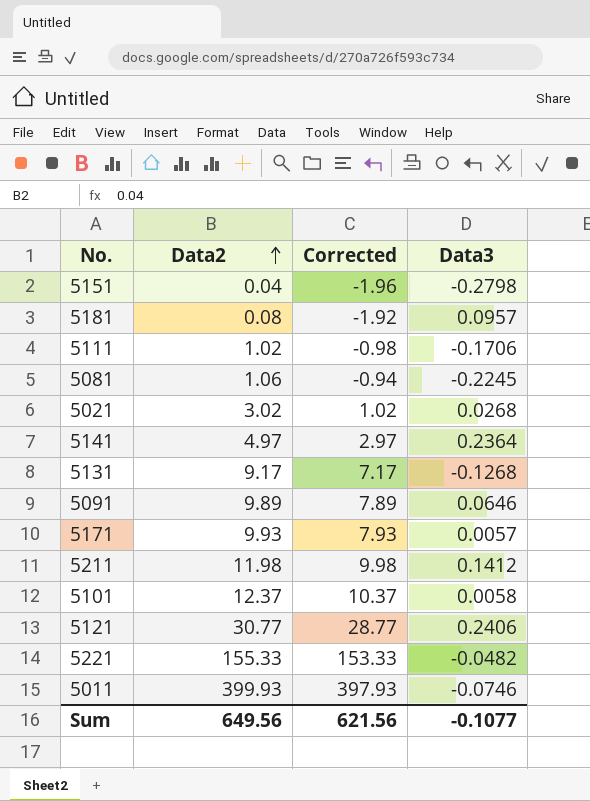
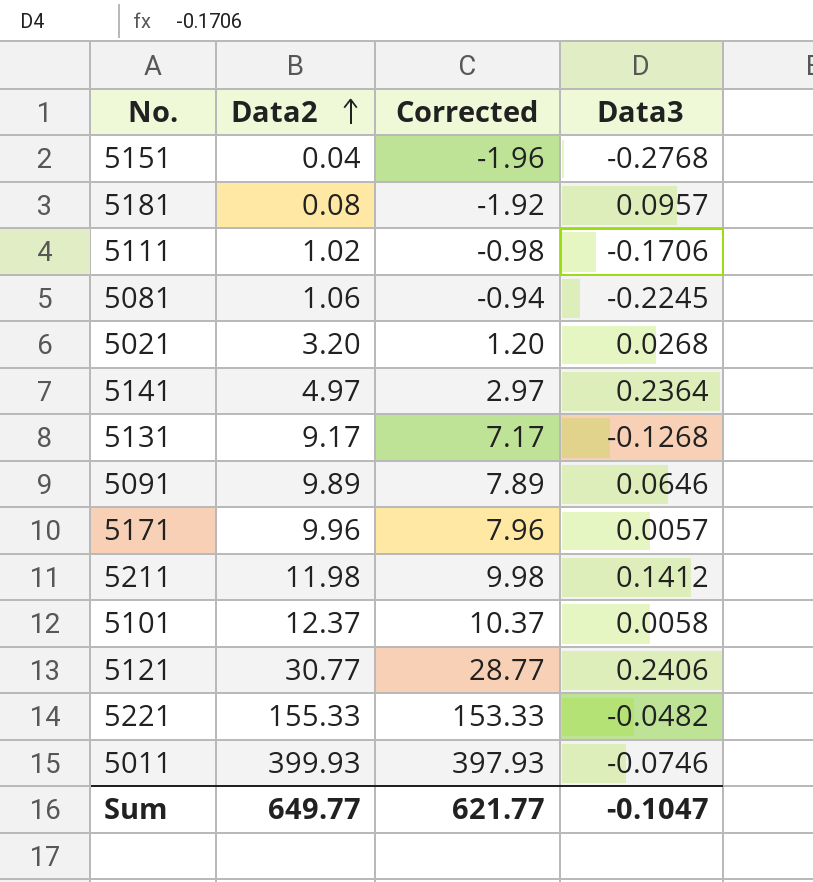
5151 | Data3: -0.2798 -> -0.2768
5021 | Data2: 3.02 -> 3.20
5021 | Corrected: 1.02 -> 1.20
5171 | Data2: 9.93 -> 9.96
5171 | Corrected: 7.93 -> 7.96
Sum | Data2: 649.56 -> 649.77
Sum | Corrected: 621.56 -> 621.77
Sum | Data3: -0.1077 -> -0.1047

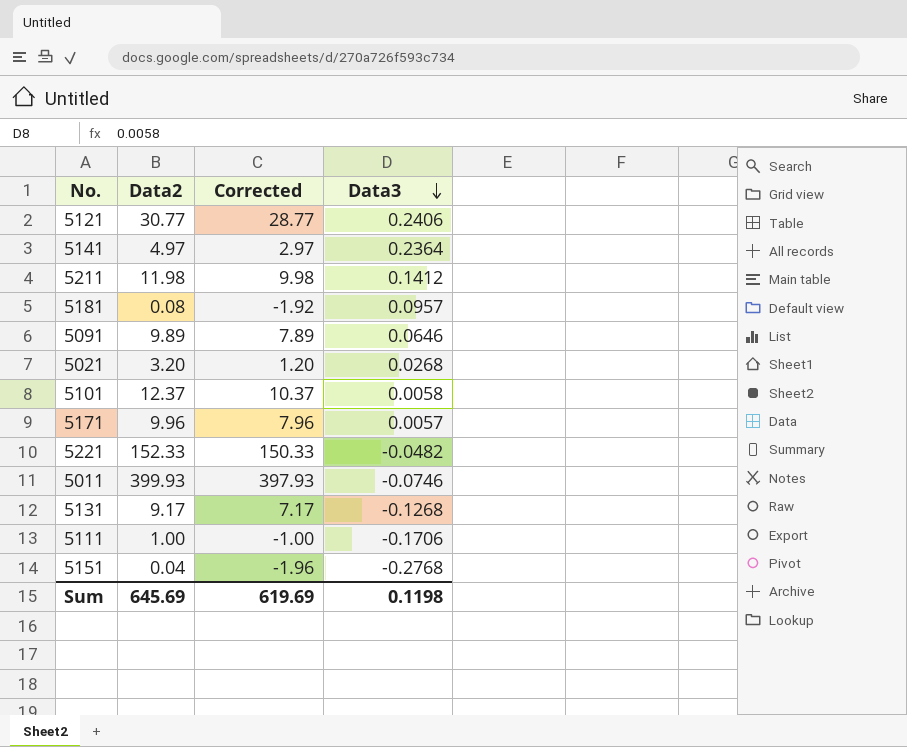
row order: Data2 ascending -> Data3 descending
row 5081: 1.06 | -0.94 | -0.2245 -> none
5221 | Data2: 155.33 -> 152.33
5221 | Corrected: 153.33 -> 150.33
5111 | Data2: 1.02 -> 1.00
5111 | Corrected: -0.98 -> -1.00
Sum | Data2: 649.77 -> 645.69
Sum | Corrected: 621.77 -> 619.69
Sum | Data3: -0.1047 -> 0.1198

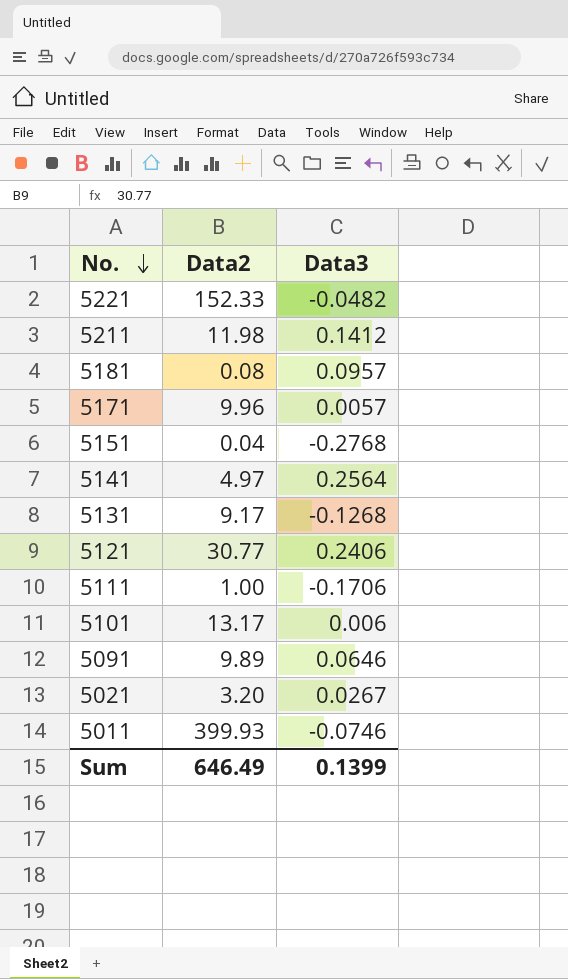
row order: Data3 descending -> No. descending
column Corrected | formula: [Data2] - 2 -> none
5141 | Data3: 0.2364 -> 0.2564
5101 | Data2: 12.37 -> 13.17
5101 | Data3: 0.0058 -> 0.006
5021 | Data3: 0.0268 -> 0.0267
Sum | Data2: 645.69 -> 646.49
Sum | Data3: 0.1198 -> 0.1399

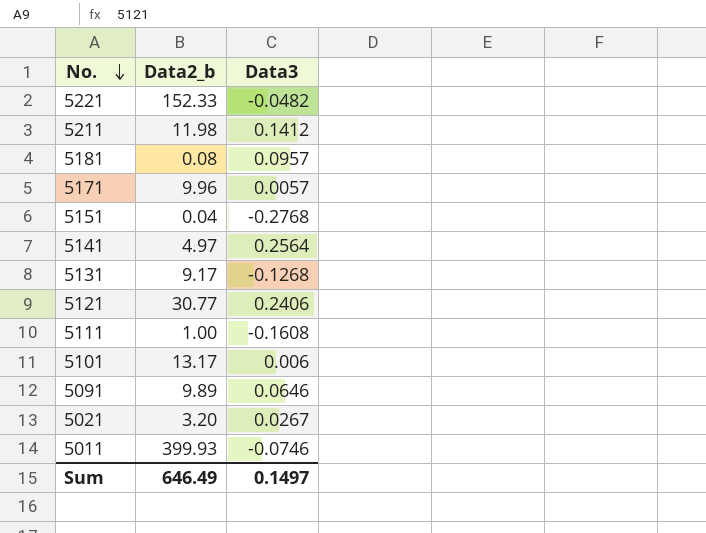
column name: Data2 -> Data2_b
5111 | Data3: -0.1706 -> -0.1608
Sum | Data3: 0.1399 -> 0.1497

